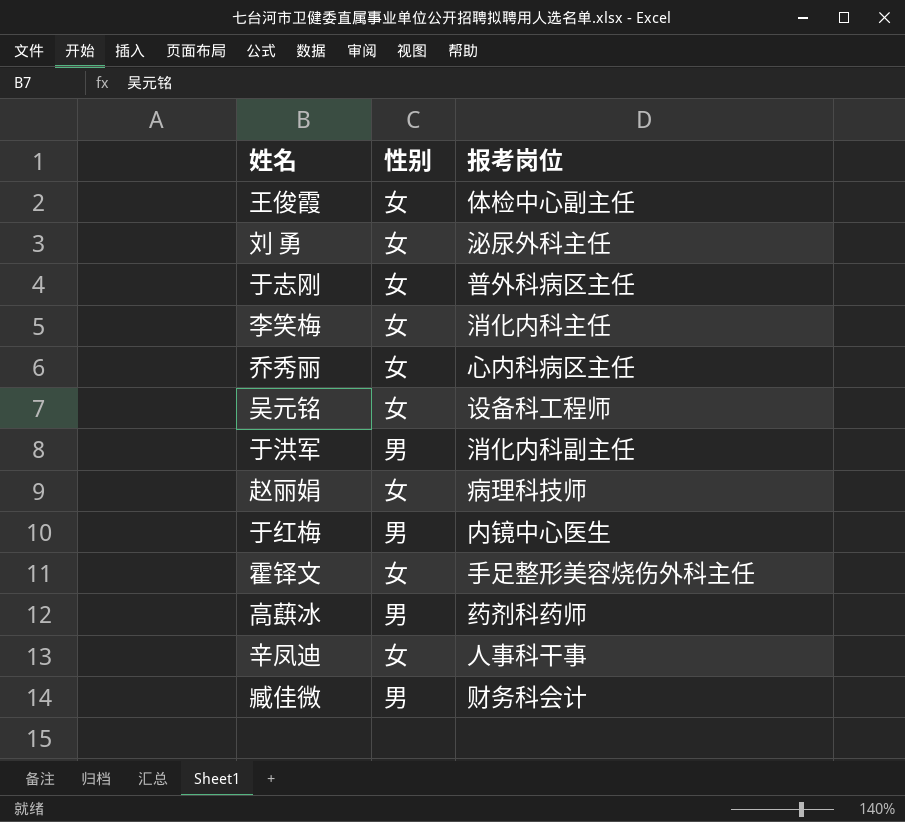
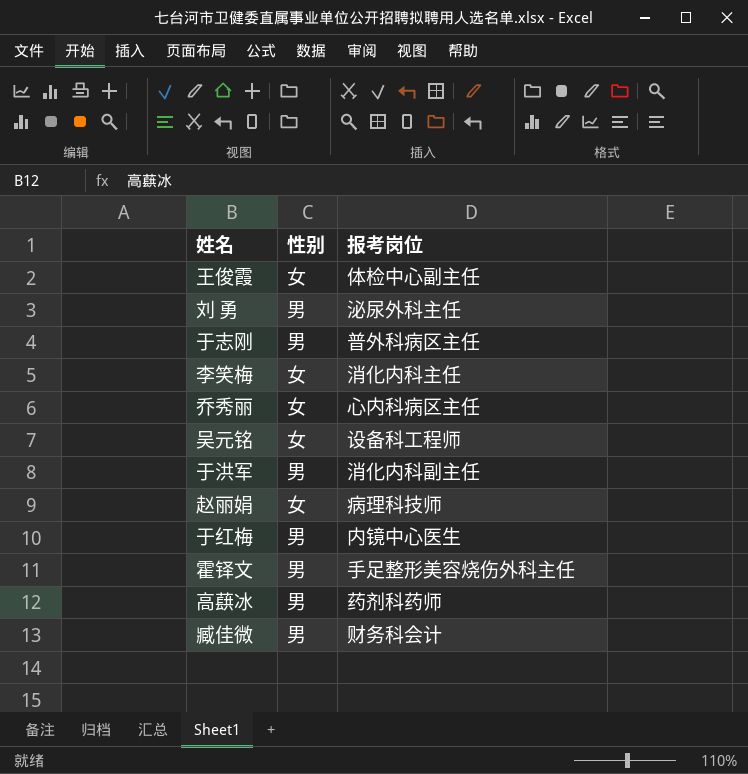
row 辛凤迪: 女 | 人事科干事 -> none
刘 勇 | 性别: 女 -> 男
于志刚 | 性别: 女 -> 男
霍铎文 | 性别: 女 -> 男

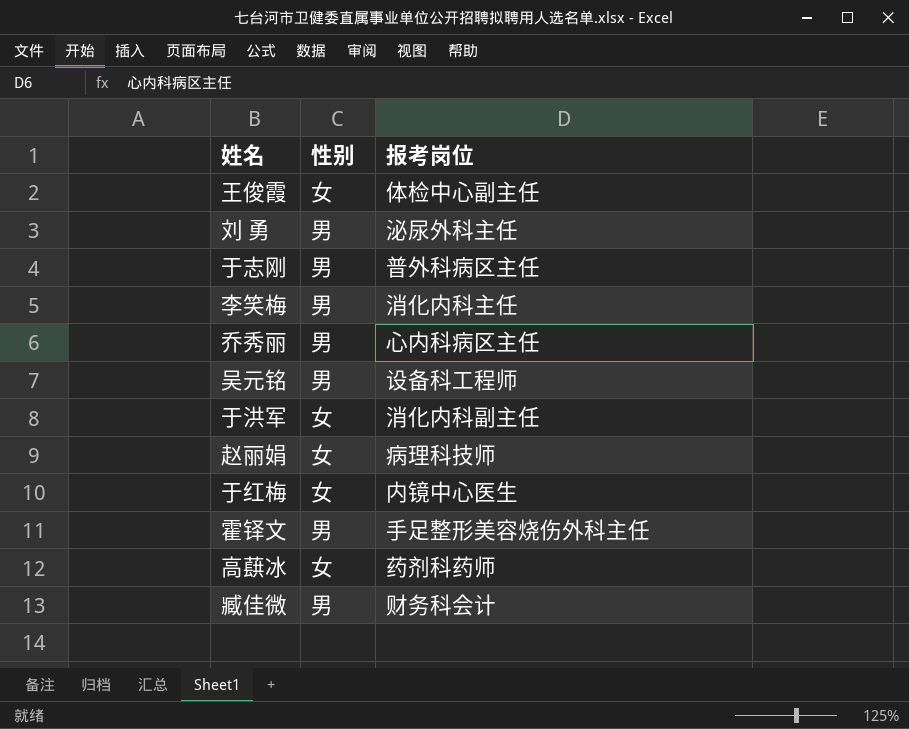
李笑梅 | 性别: 女 -> 男
乔秀丽 | 性别: 女 -> 男
吴元铭 | 性别: 女 -> 男
于洪军 | 性别: 男 -> 女
于红梅 | 性别: 男 -> 女
高蕻冰 | 性别: 男 -> 女

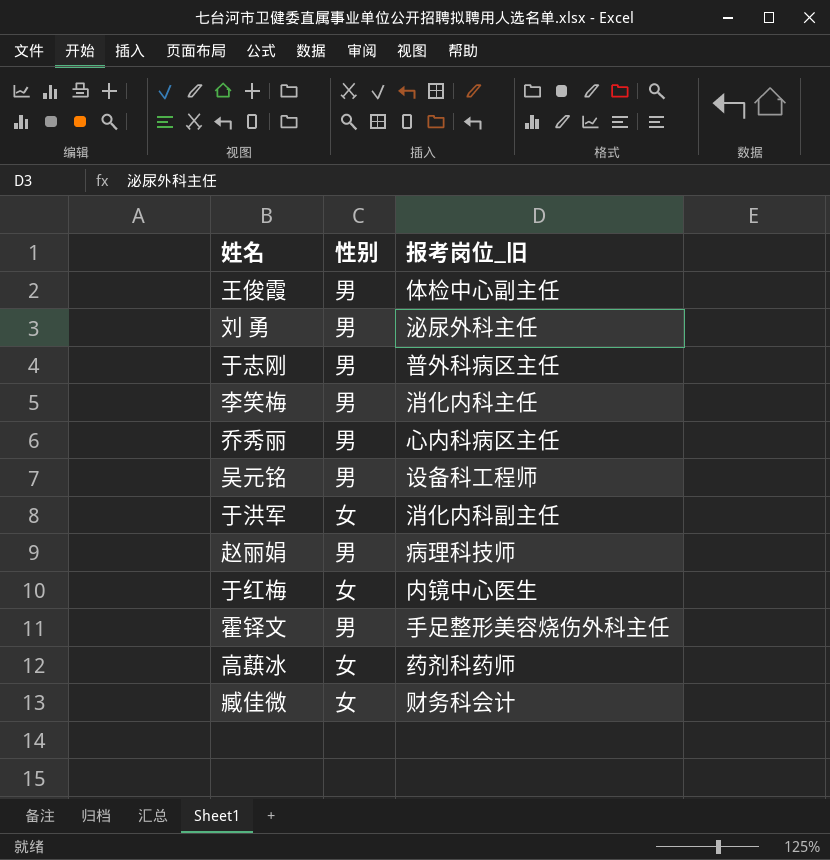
column name: 报考岗位 -> 报考岗位_旧
王俊霞 | 性别: 女 -> 男
赵丽娟 | 性别: 女 -> 男
臧佳微 | 性别: 男 -> 女

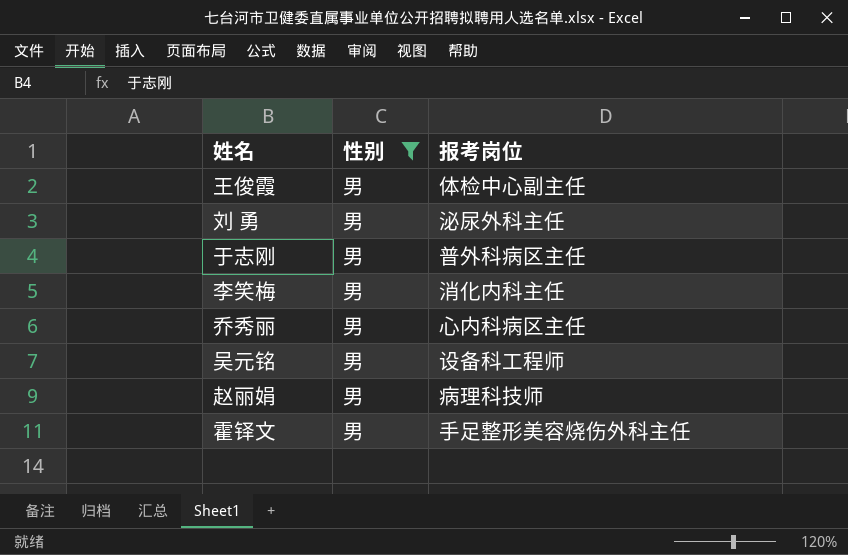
filter: none -> 性别 = 男
column name: 报考岗位_旧 -> 报考岗位

